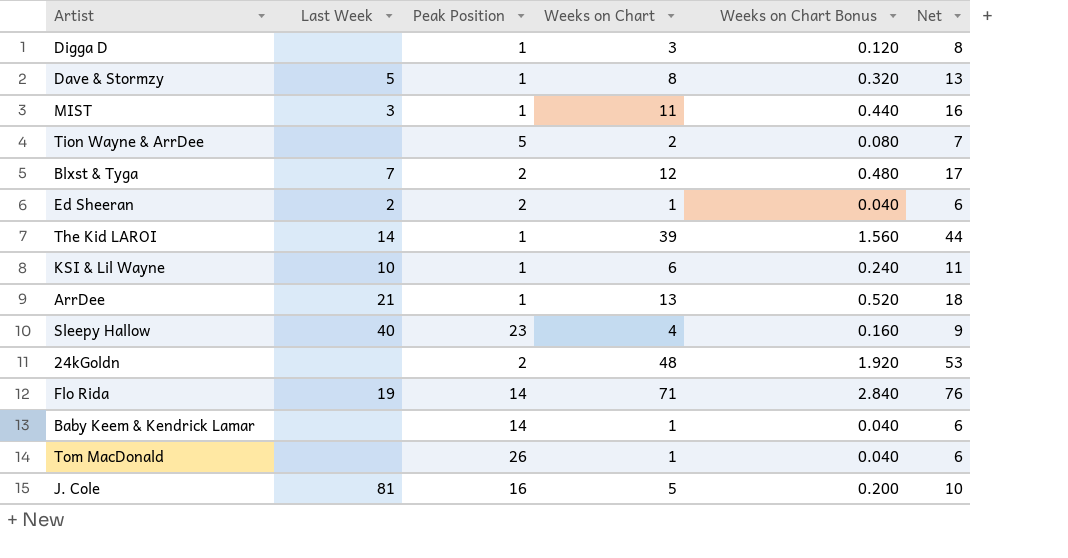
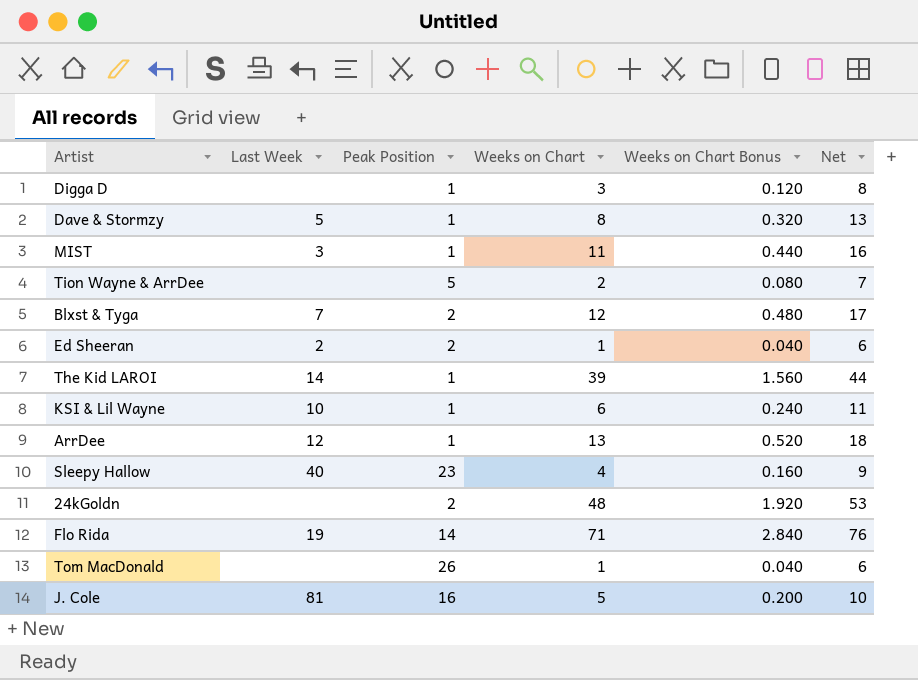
row Baby Keem & Kendrick Lamar: none | 14 | 1 | 0.040 | 6 -> none
ArrDee | Last Week: 21 -> 12

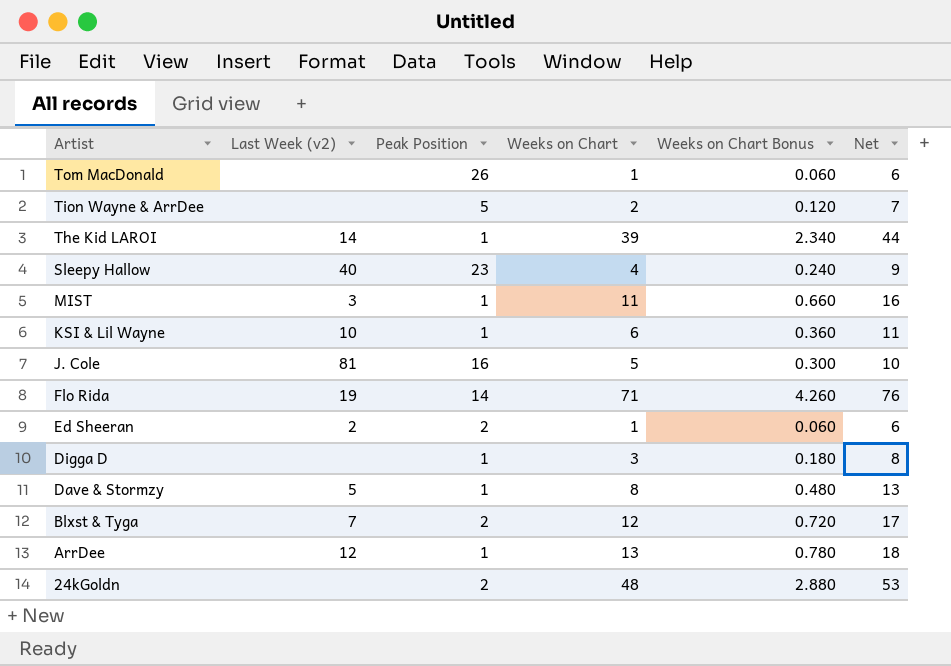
row order: none -> Artist descending
column name: Last Week -> Last Week (v2)
column Weeks on Chart Bonus | formula: [Weeks on Chart] * 0.04 -> [Weeks on Chart] * 0.06

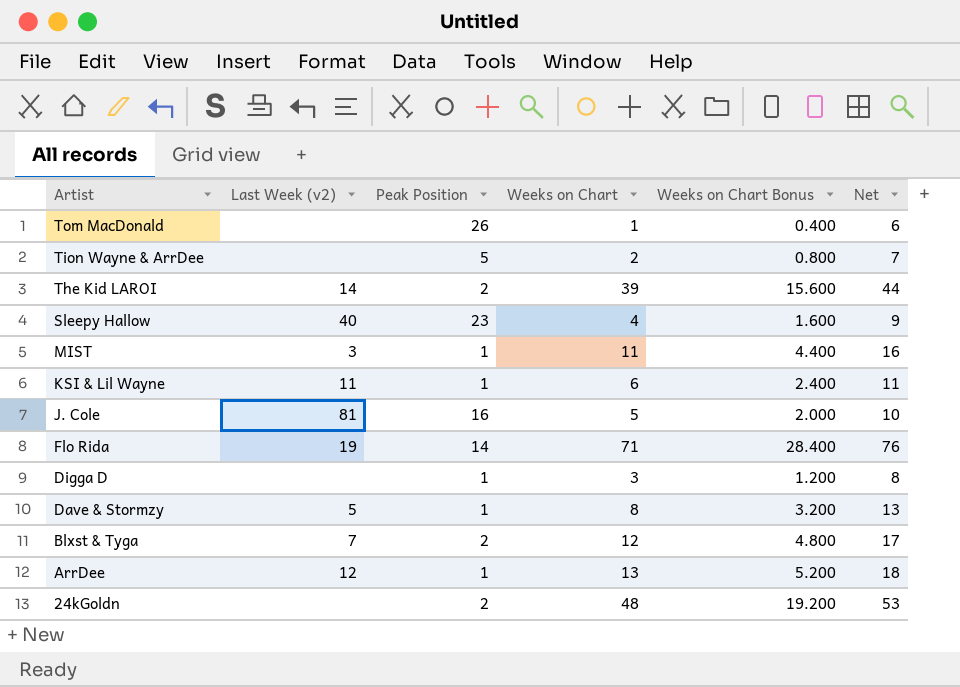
column Weeks on Chart Bonus | formula: [Weeks on Chart] * 0.06 -> [Weeks on Chart] * 0.4
row Ed Sheeran: 2 | 2 | 1 | 0.060 | 6 -> none
The Kid LAROI | Peak Position: 1 -> 2
KSI & Lil Wayne | Last Week (v2): 10 -> 11

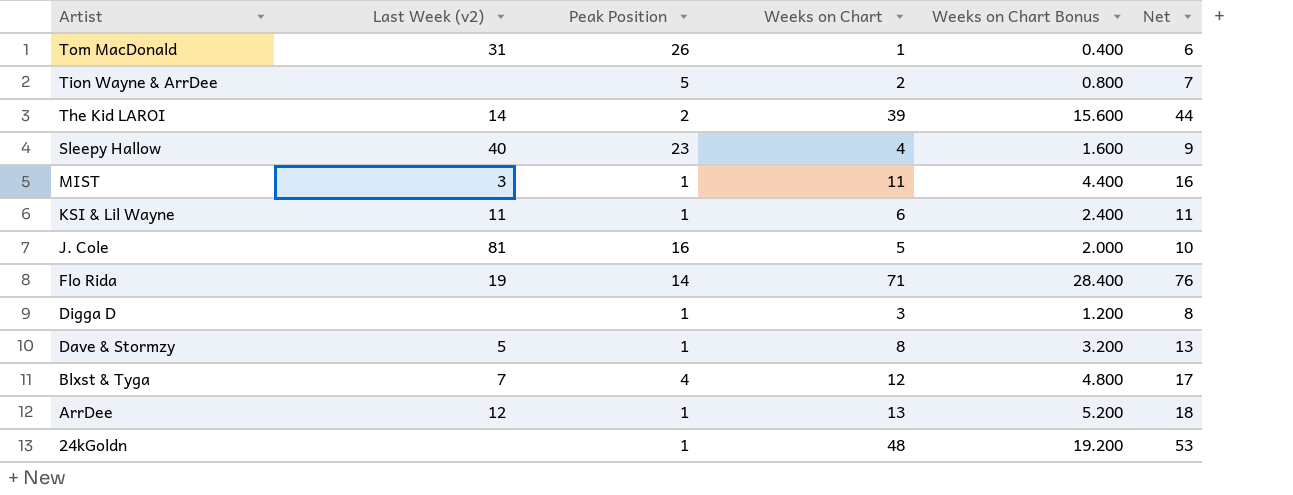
Tom MacDonald | Last Week (v2): none -> 31
Blxst & Tyga | Peak Position: 2 -> 4
24kGoldn | Peak Position: 2 -> 1

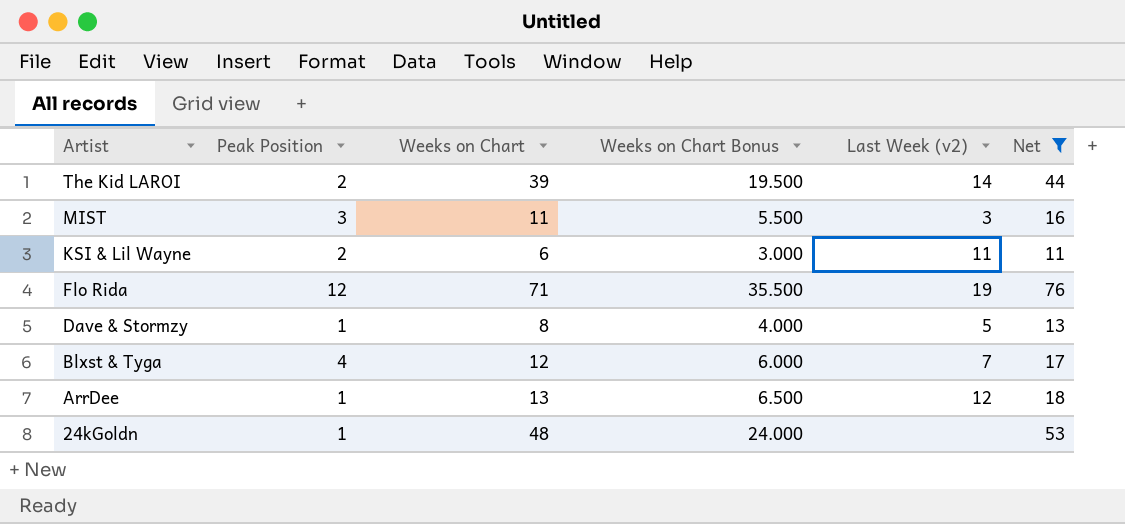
filter: none -> Net >= 11
column Weeks on Chart Bonus | formula: [Weeks on Chart] * 0.4 -> [Weeks on Chart] * 0.5
column Last Week (v2) | position: 2 -> 5
MIST | Peak Position: 1 -> 3
KSI & Lil Wayne | Peak Position: 1 -> 2
Flo Rida | Peak Position: 14 -> 12

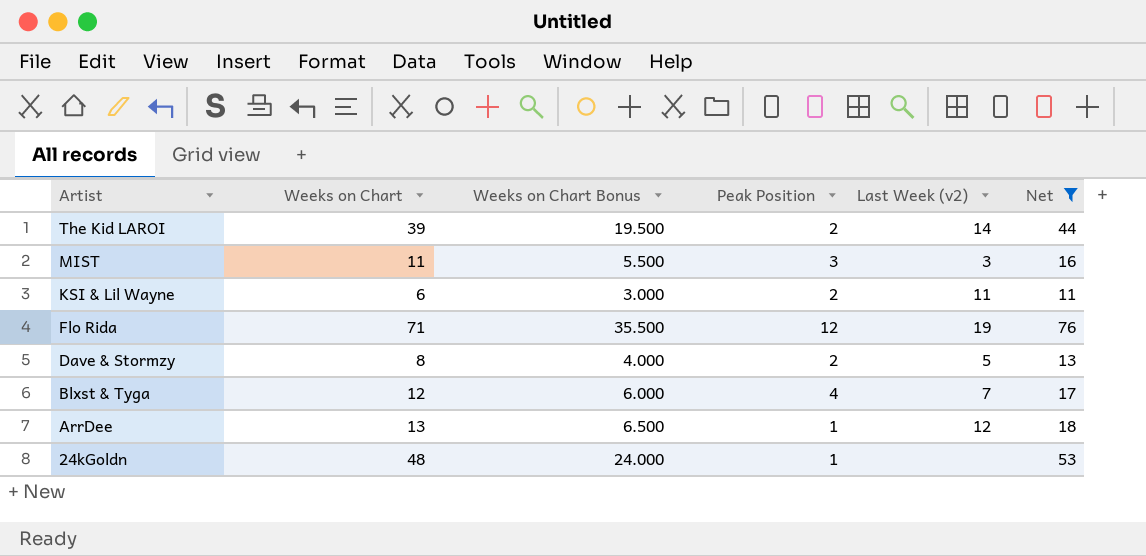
column Peak Position | position: 2 -> 4
Dave & Stormzy | Peak Position: 1 -> 2

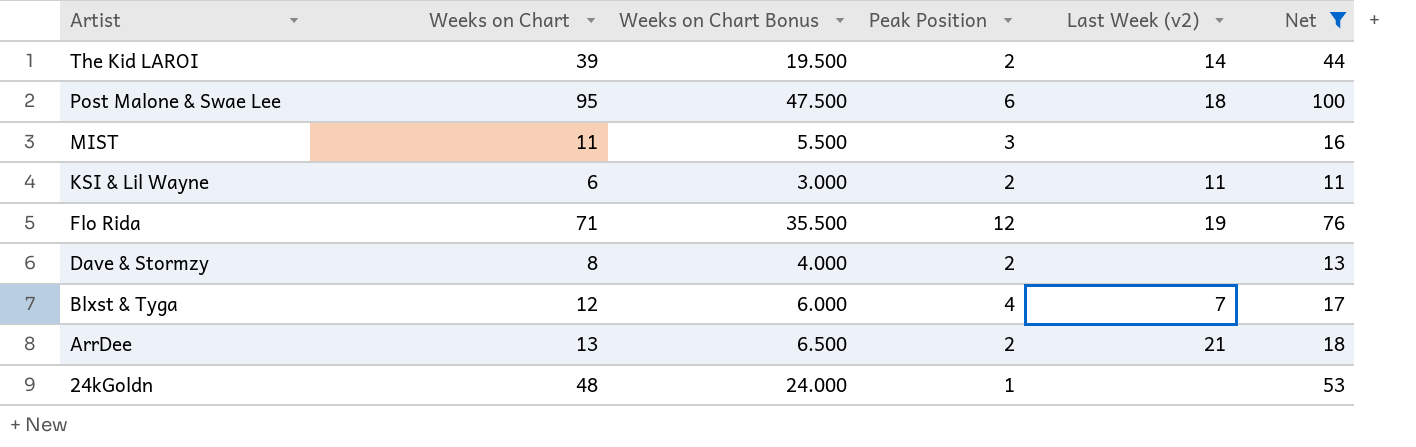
row Post Malone & Swae Lee: none -> 95 | 47.500 | 6 | 18 | 100
MIST | Last Week (v2): 3 -> none
Dave & Stormzy | Last Week (v2): 5 -> none
ArrDee | Peak Position: 1 -> 2
ArrDee | Last Week (v2): 12 -> 21

